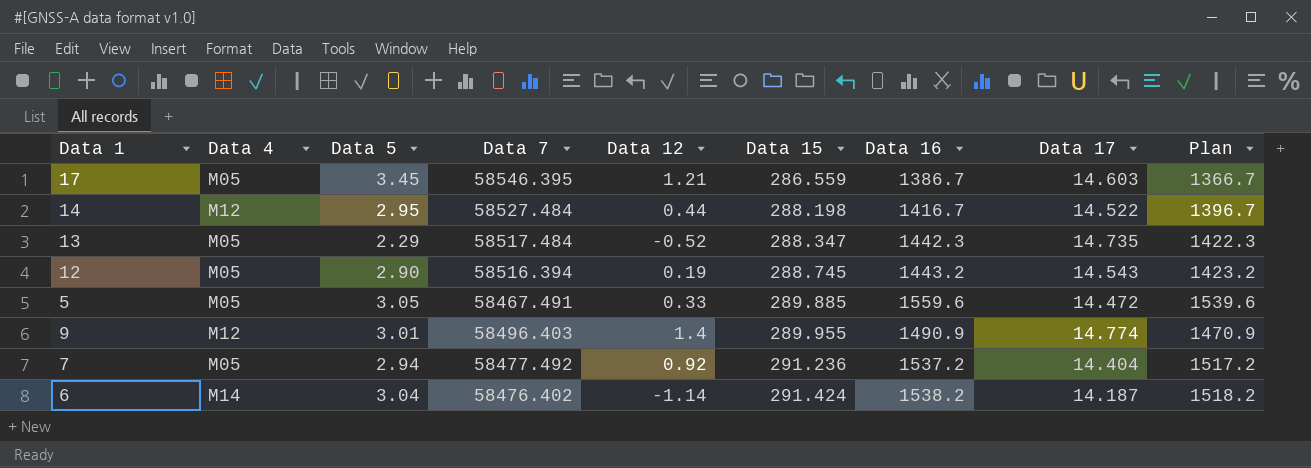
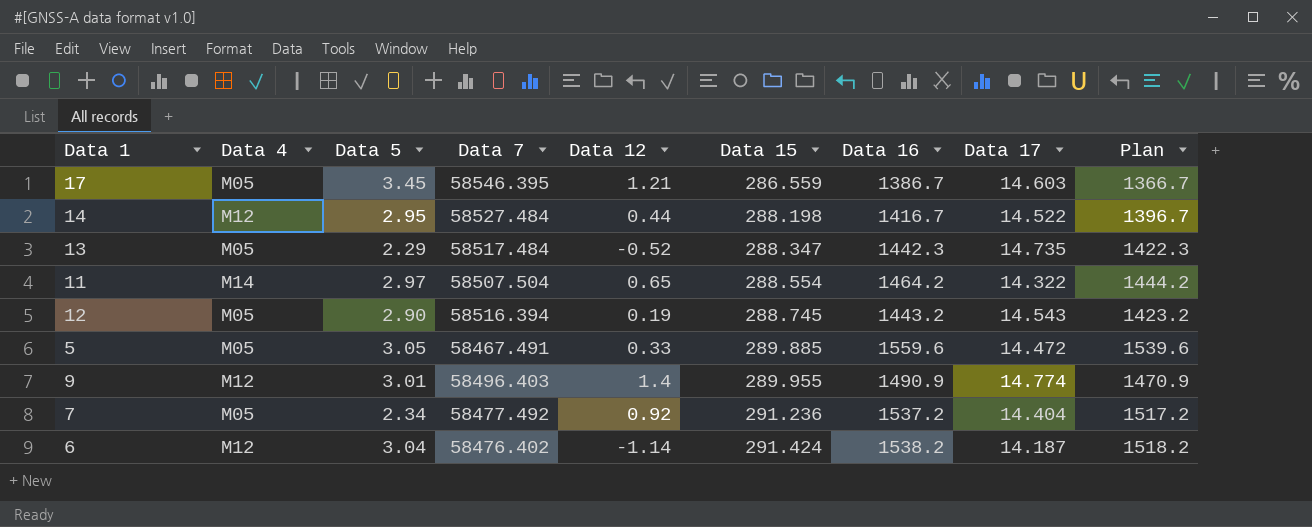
row 11: none -> M14 | 2.97 | 58507.504 | 0.65 | 288.554 | 1464.2 | 14.322 | 1444.2
7 | Data 5: 2.94 -> 2.34
6 | Data 4: M14 -> M12

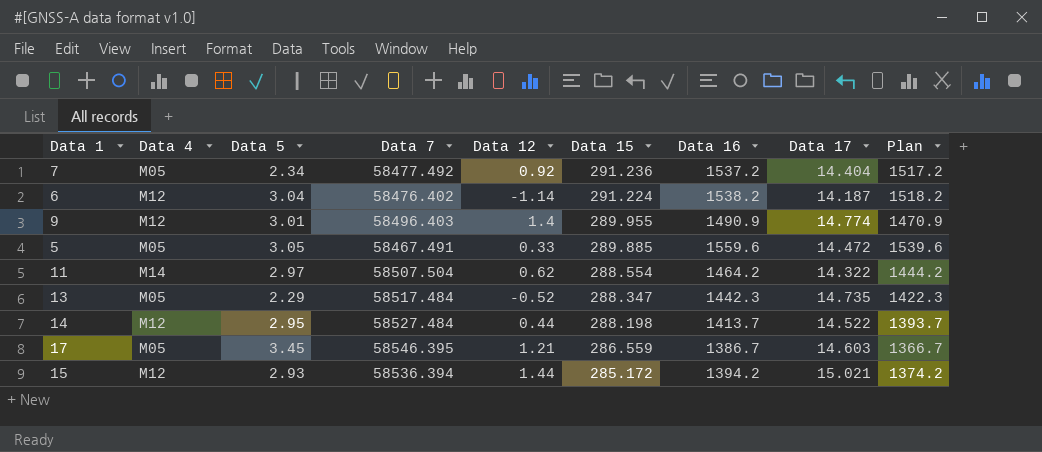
row order: Data 15 ascending -> Data 15 descending
row 12: M05 | 2.90 | 58516.394 | 0.19 | 288.745 | 1443.2 | 14.543 | 1423.2 -> none
6 | Data 15: 291.424 -> 291.224
11 | Data 12: 0.65 -> 0.62
14 | Data 16: 1416.7 -> 1413.7
14 | Plan: 1396.7 -> 1393.7
row 15: none -> M12 | 2.93 | 58536.394 | 1.44 | 285.172 | 1394.2 | 15.021 | 1374.2

